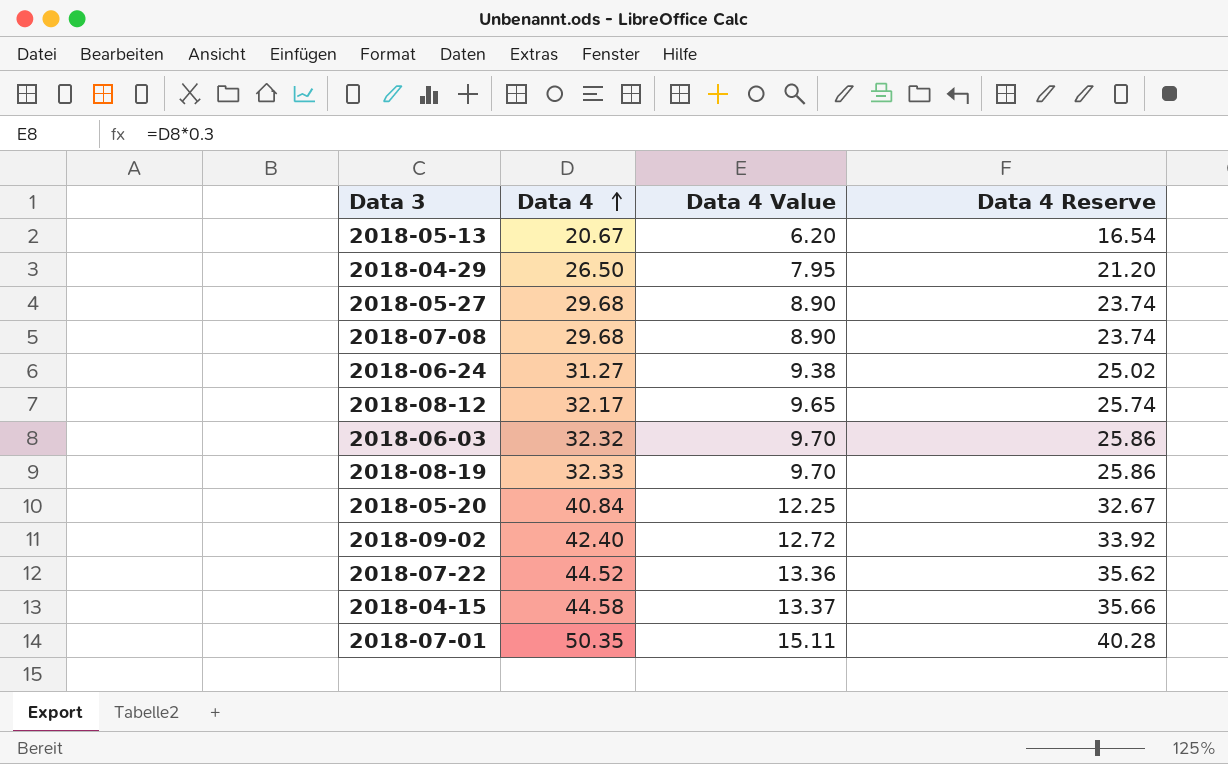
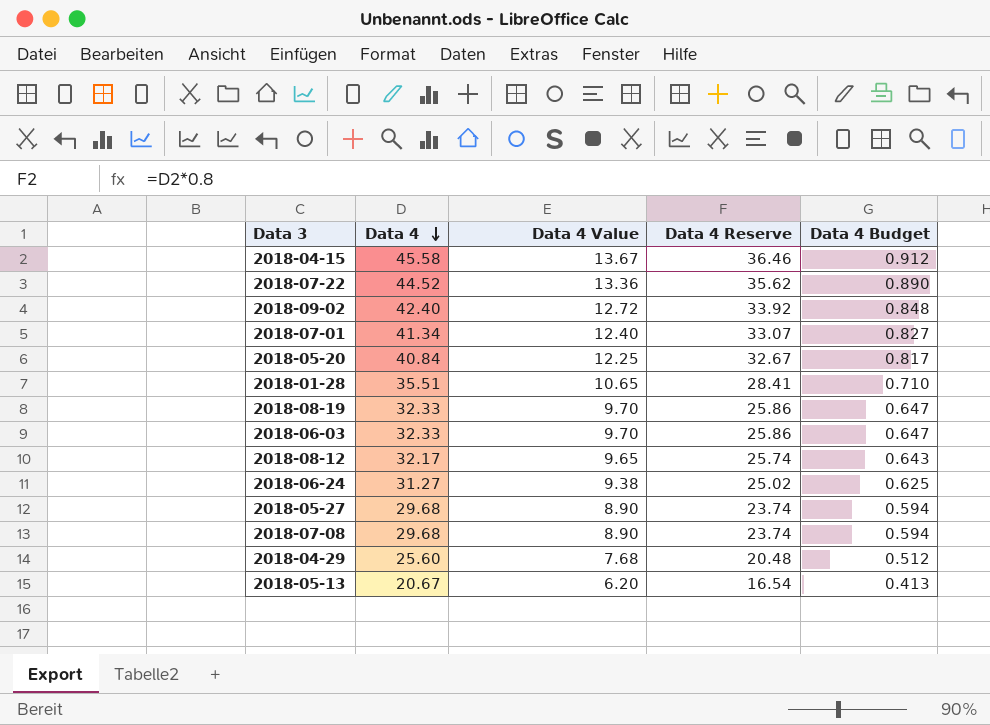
row order: Data 4 ascending -> Data 4 descending
column Data 4 Budget | formula: none -> [Data 4] * 0.02
2018-04-15 | Data 4: 44.58 -> 45.58
2018-04-15 | Data 4 Value: 13.37 -> 13.67
2018-04-15 | Data 4 Reserve: 35.66 -> 36.46
2018-07-01 | Data 4: 50.35 -> 41.34
2018-07-01 | Data 4 Value: 15.11 -> 12.40
2018-07-01 | Data 4 Reserve: 40.28 -> 33.07
row 2018-01-28: none -> 35.51 | 10.65 | 28.41 | 0.710
2018-06-03 | Data 4: 32.32 -> 32.33
2018-04-29 | Data 4: 26.50 -> 25.60
2018-04-29 | Data 4 Value: 7.95 -> 7.68
2018-04-29 | Data 4 Reserve: 21.20 -> 20.48

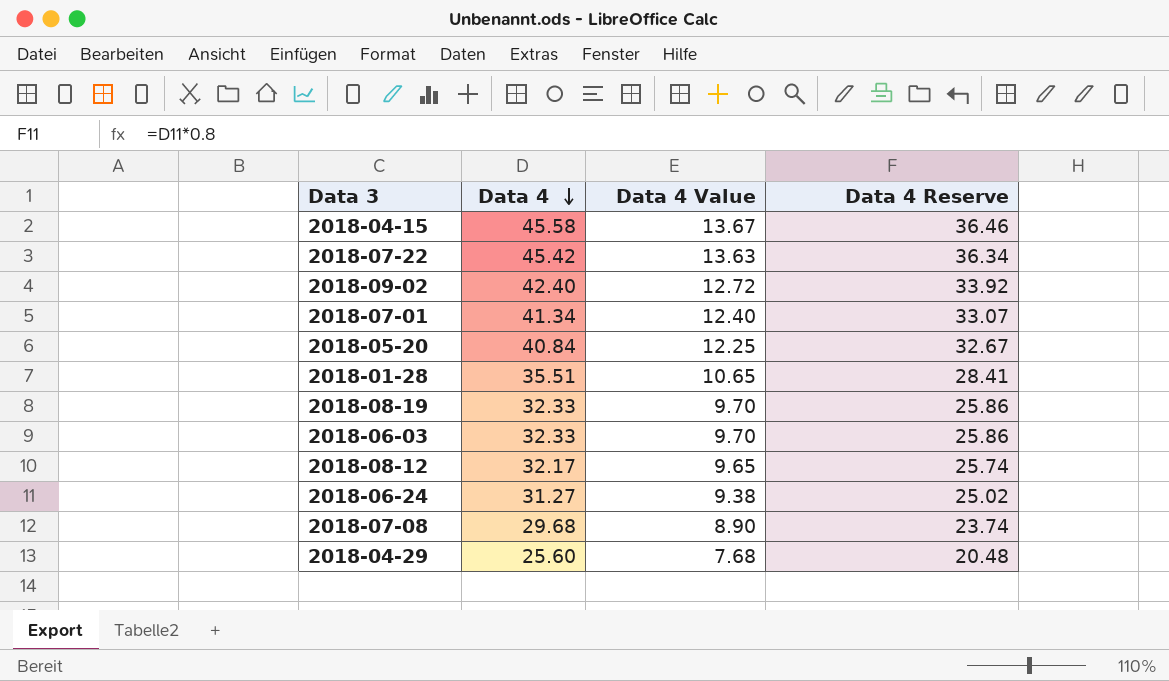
column Data 4 Budget | formula: [Data 4] * 0.02 -> none
row 2018-05-27: 29.68 | 8.90 | 23.74 | 0.594 -> none
row 2018-05-13: 20.67 | 6.20 | 16.54 | 0.413 -> none
2018-07-22 | Data 4: 44.52 -> 45.42
2018-07-22 | Data 4 Value: 13.36 -> 13.63
2018-07-22 | Data 4 Reserve: 35.62 -> 36.34

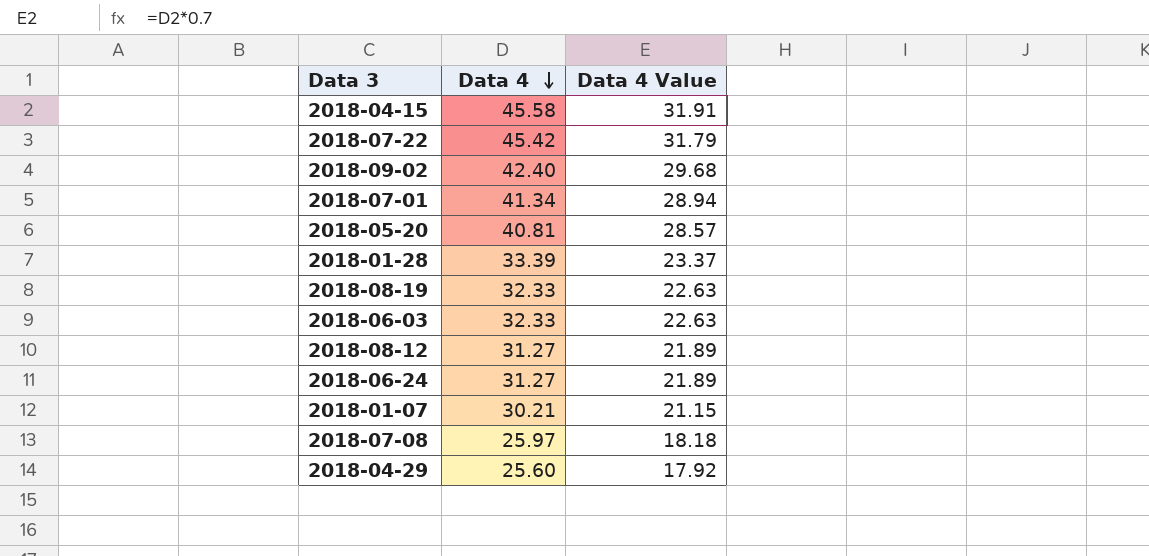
column Data 4 Reserve | formula: [Data 4] * 0.8 -> none
column Data 4 Value | formula: [Data 4] * 0.3 -> [Data 4] * 0.7
2018-05-20 | Data 4: 40.84 -> 40.81
2018-01-28 | Data 4: 35.51 -> 33.39
2018-08-12 | Data 4: 32.17 -> 31.27
row 2018-01-07: none -> 30.21 | 21.15
2018-07-08 | Data 4: 29.68 -> 25.97

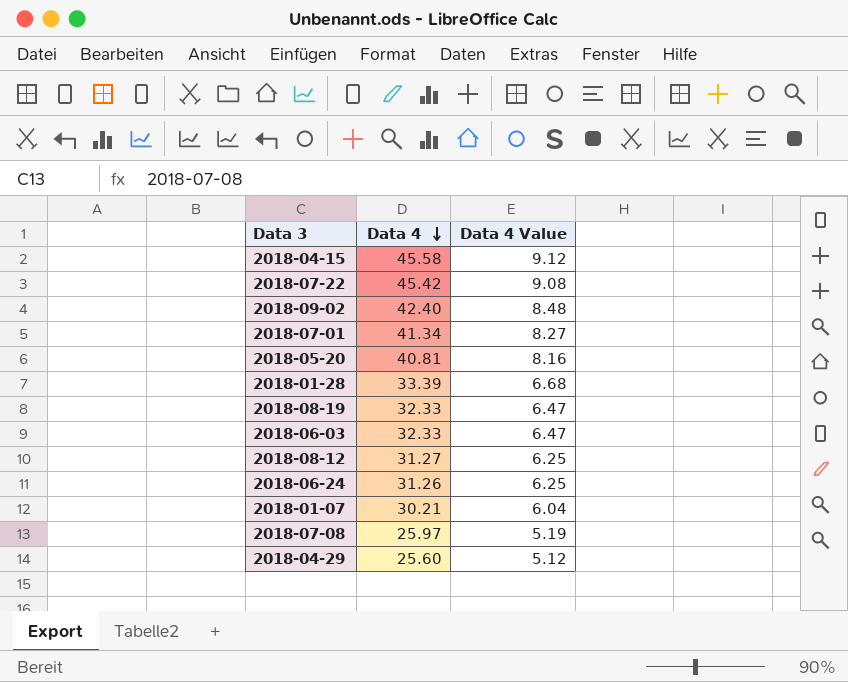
column Data 4 Value | formula: [Data 4] * 0.7 -> [Data 4] * 0.2
2018-06-24 | Data 4: 31.27 -> 31.26

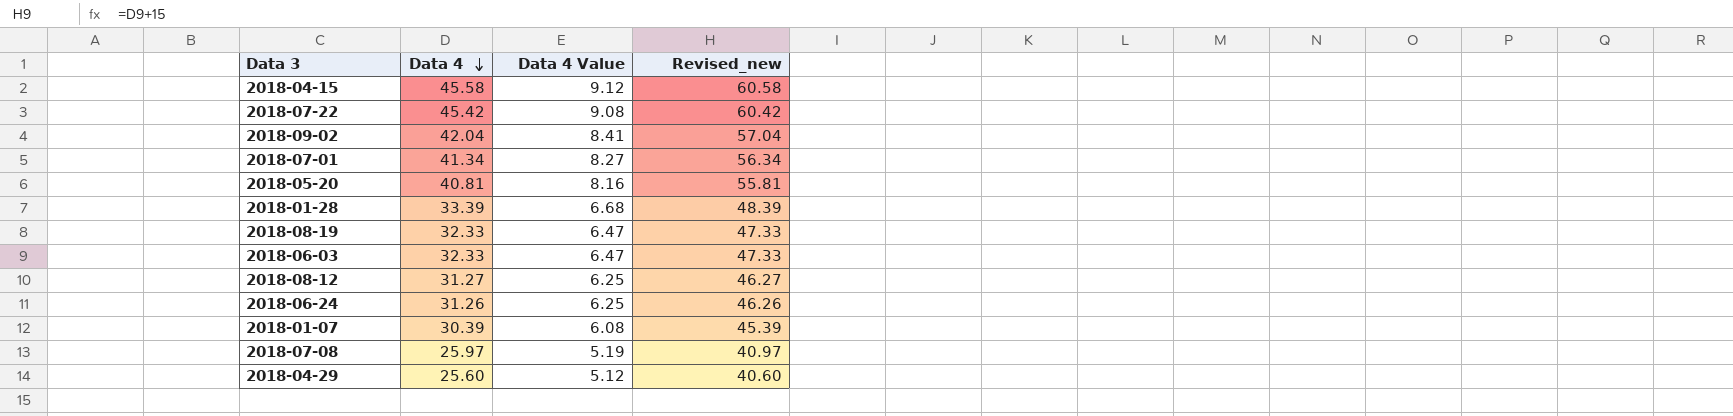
column Revised_new | formula: none -> [Data 4] + 15
2018-09-02 | Data 4: 42.40 -> 42.04
2018-09-02 | Data 4 Value: 8.48 -> 8.41
2018-01-07 | Data 4: 30.21 -> 30.39
2018-01-07 | Data 4 Value: 6.04 -> 6.08

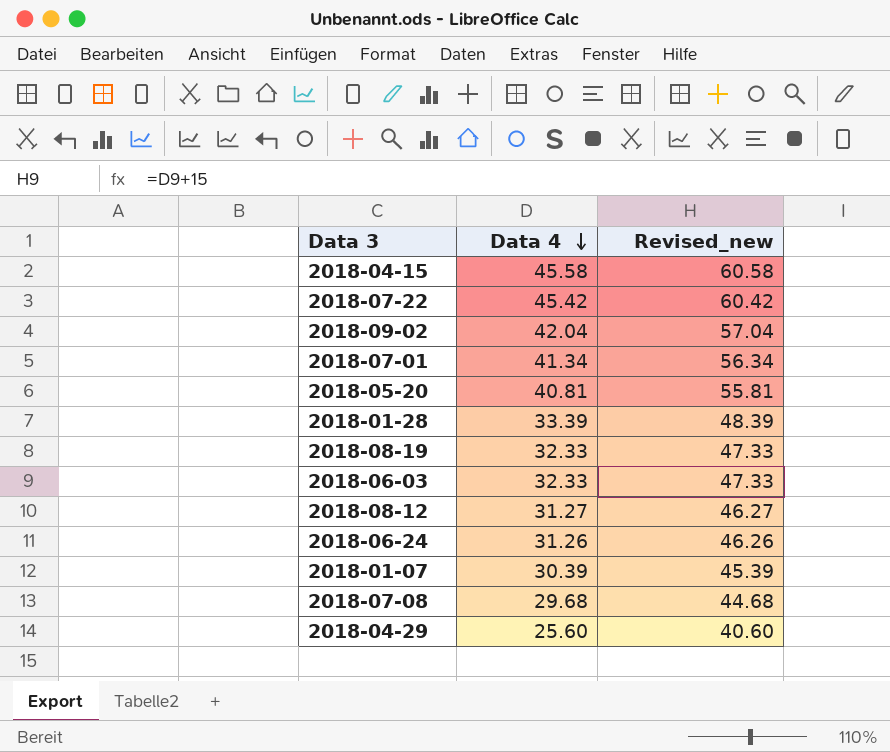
column Data 4 Value | formula: [Data 4] * 0.2 -> none
2018-07-08 | Data 4: 25.97 -> 29.68
2018-07-08 | Revised_new: 40.97 -> 44.68

